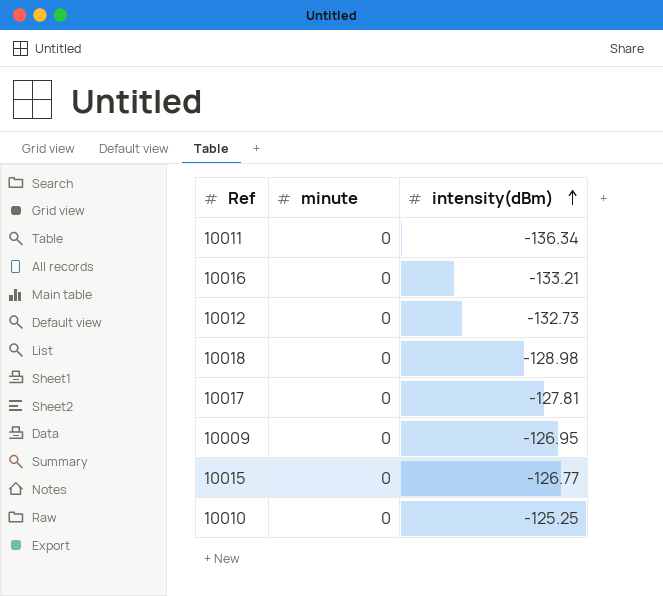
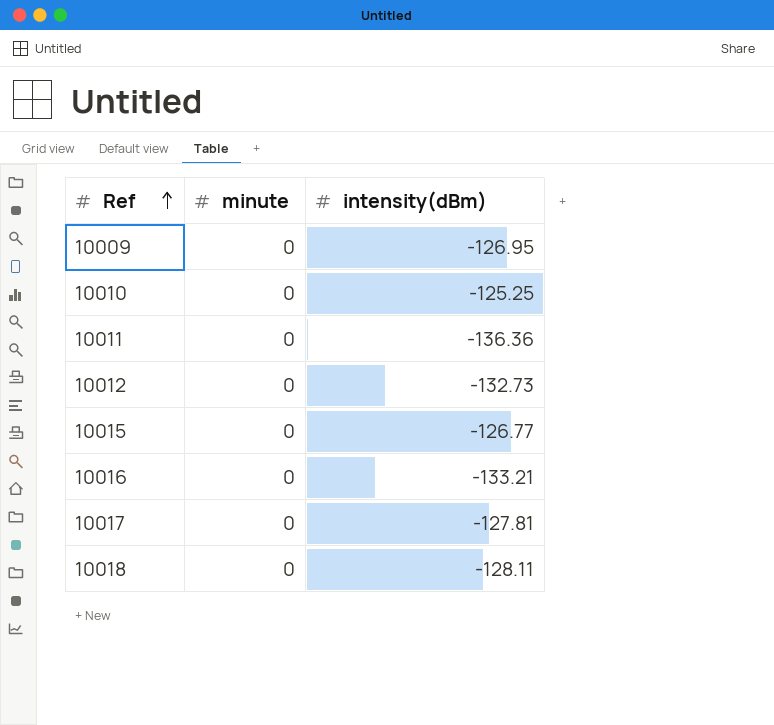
row order: intensity(dBm) ascending -> Ref ascending
10011 | intensity(dBm): -136.34 -> -136.36
10018 | intensity(dBm): -128.98 -> -128.11

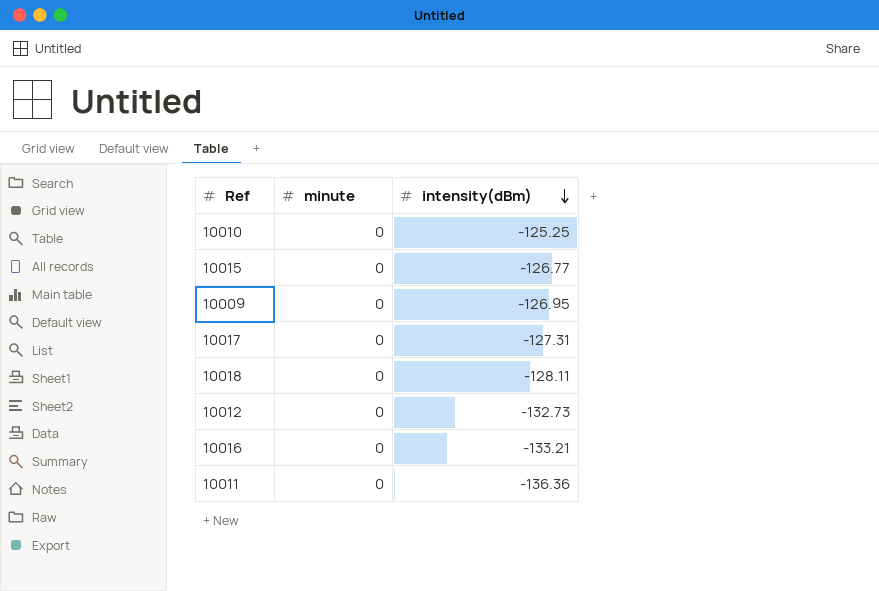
row order: Ref ascending -> intensity(dBm) descending
10017 | intensity(dBm): -127.81 -> -127.31

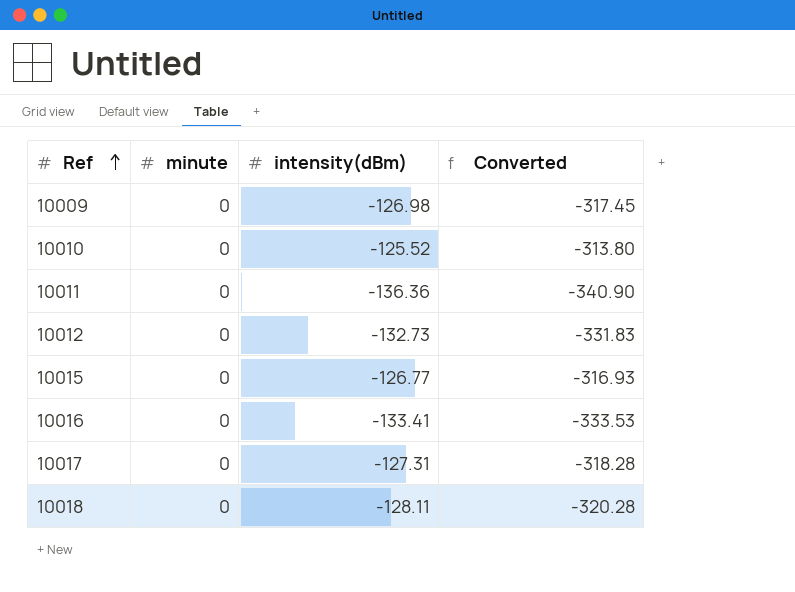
row order: intensity(dBm) descending -> Ref ascending
column Converted | formula: none -> [intensity(dBm)] * 2.5
10009 | intensity(dBm): -126.95 -> -126.98
10010 | intensity(dBm): -125.25 -> -125.52
10016 | intensity(dBm): -133.21 -> -133.41

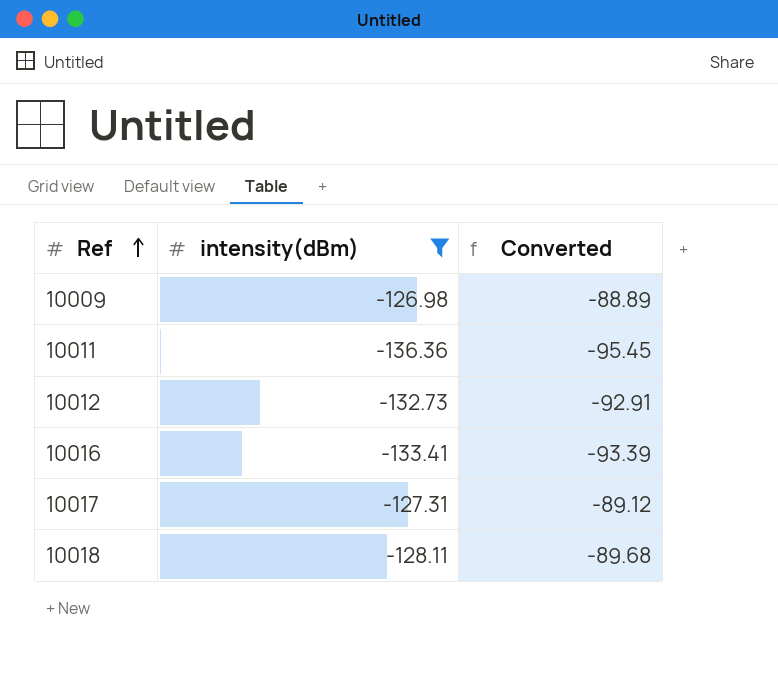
filter: none -> intensity(dBm) <= -126.98
column minute | position: 2 -> none
column Converted | formula: [intensity(dBm)] * 2.5 -> [intensity(dBm)] * 0.7

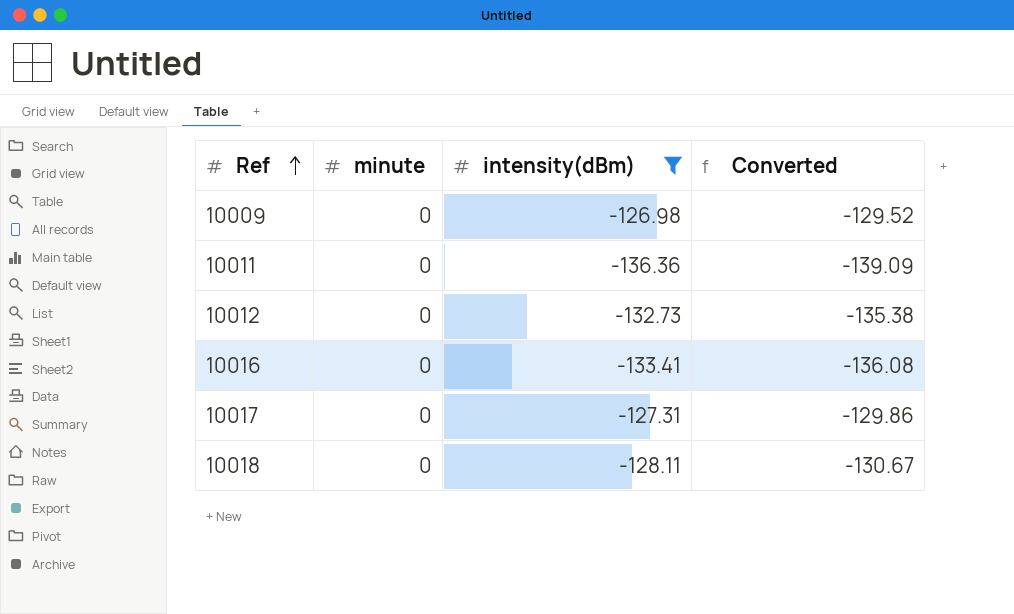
column minute | position: none -> 2
column Converted | formula: [intensity(dBm)] * 0.7 -> [intensity(dBm)] * 1.02

